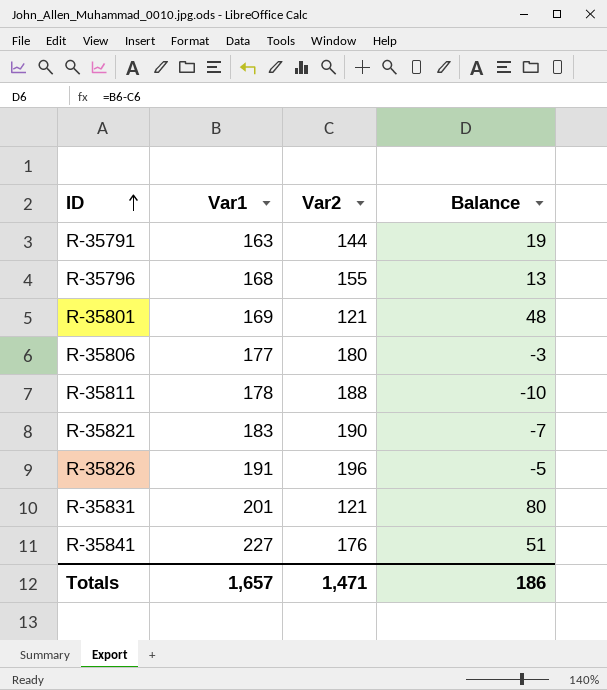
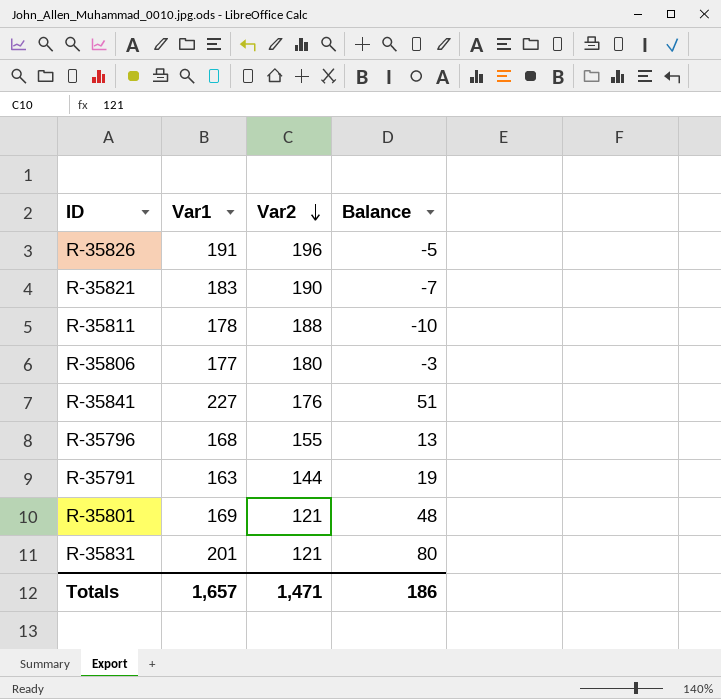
row order: ID ascending -> Var2 descending

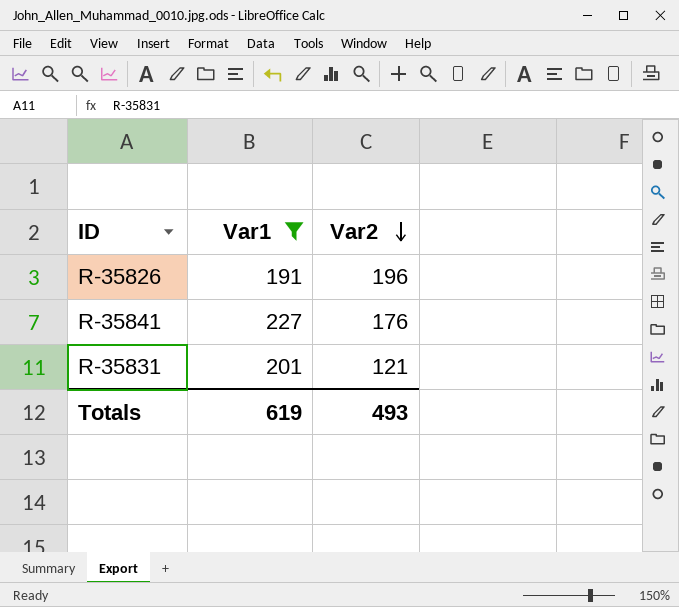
filter: none -> Var1 >= 191
column Balance | formula: [Var1] - [Var2] -> none
Totals | Var1: 1,657 -> 619
Totals | Var2: 1,471 -> 493

